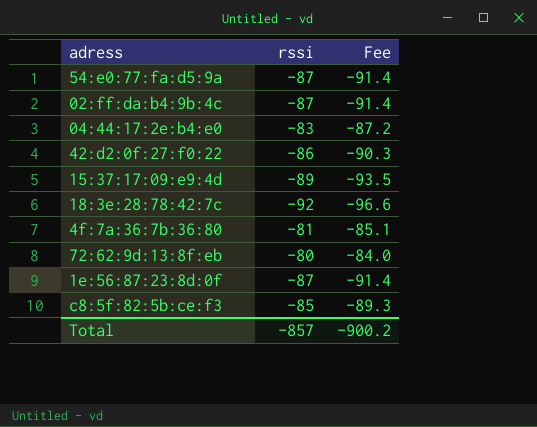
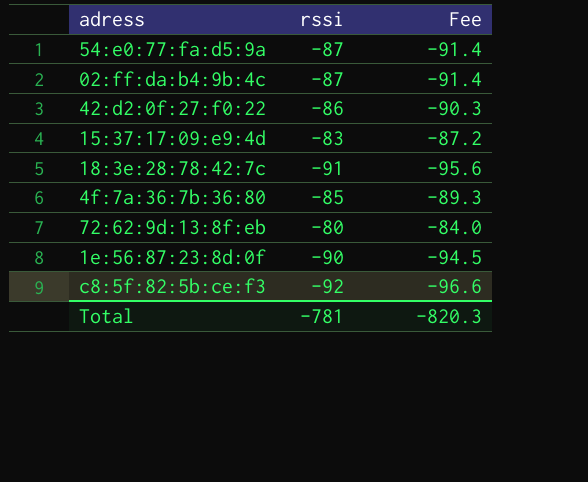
row 04:44:17:2e:b4:e0: -83 | -87.2 -> none
15:37:17:09:e9:4d | rssi: -89 -> -83
15:37:17:09:e9:4d | Fee: -93.5 -> -87.2
18:3e:28:78:42:7c | rssi: -92 -> -91
18:3e:28:78:42:7c | Fee: -96.6 -> -95.6
4f:7a:36:7b:36:80 | rssi: -81 -> -85
4f:7a:36:7b:36:80 | Fee: -85.1 -> -89.3
1e:56:87:23:8d:0f | rssi: -87 -> -90
1e:56:87:23:8d:0f | Fee: -91.4 -> -94.5
c8:5f:82:5b:ce:f3 | rssi: -85 -> -92
c8:5f:82:5b:ce:f3 | Fee: -89.3 -> -96.6
Total | rssi: -857 -> -781
Total | Fee: -900.2 -> -820.3

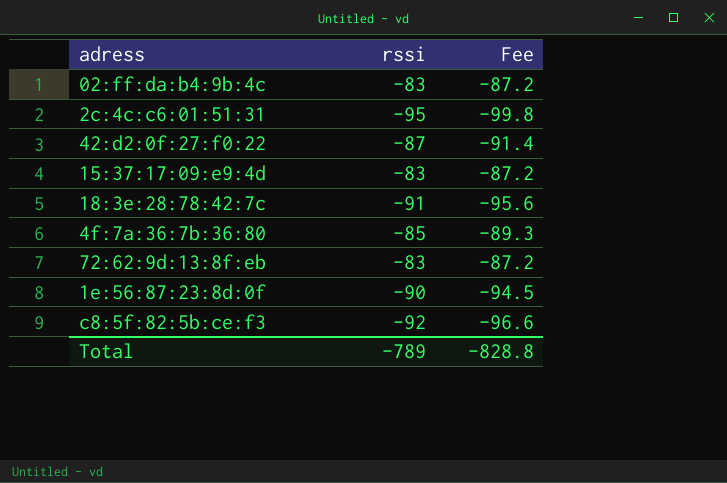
row 54:e0:77:fa:d5:9a: -87 | -91.4 -> none
02:ff:da:b4:9b:4c | rssi: -87 -> -83
02:ff:da:b4:9b:4c | Fee: -91.4 -> -87.2
row 2c:4c:c6:01:51:31: none -> -95 | -99.8
42:d2:0f:27:f0:22 | rssi: -86 -> -87
42:d2:0f:27:f0:22 | Fee: -90.3 -> -91.4
72:62:9d:13:8f:eb | rssi: -80 -> -83
72:62:9d:13:8f:eb | Fee: -84.0 -> -87.2
Total | rssi: -781 -> -789
Total | Fee: -820.3 -> -828.8

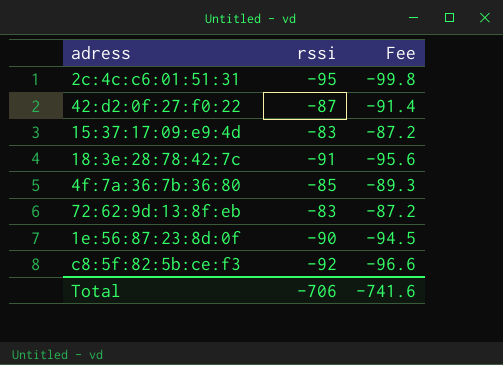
row 02:ff:da:b4:9b:4c: -83 | -87.2 -> none
Total | rssi: -789 -> -706
Total | Fee: -828.8 -> -741.6

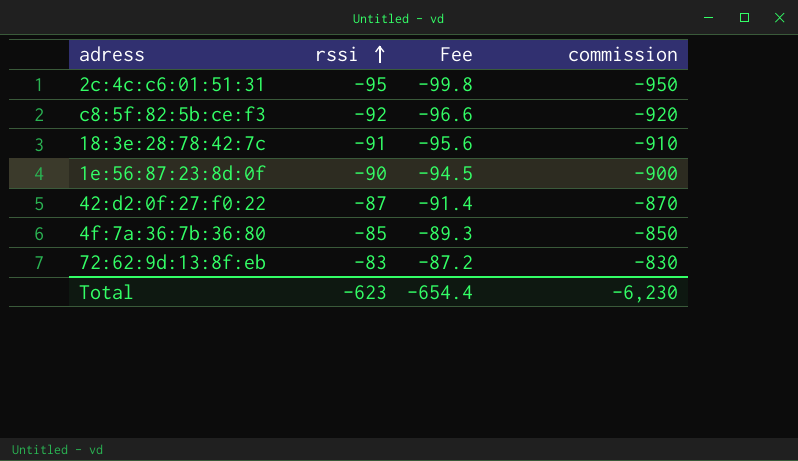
row order: none -> rssi ascending
column commission | formula: none -> [rssi] * 10
row 15:37:17:09:e9:4d: -83 | -87.2 -> none
Total | rssi: -706 -> -623
Total | Fee: -741.6 -> -654.4

